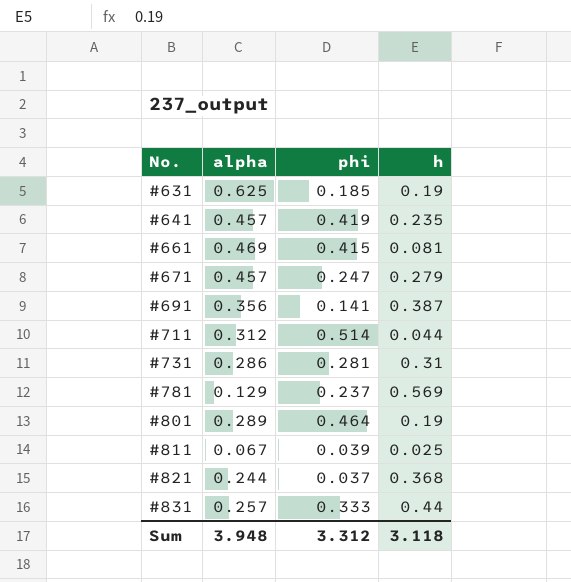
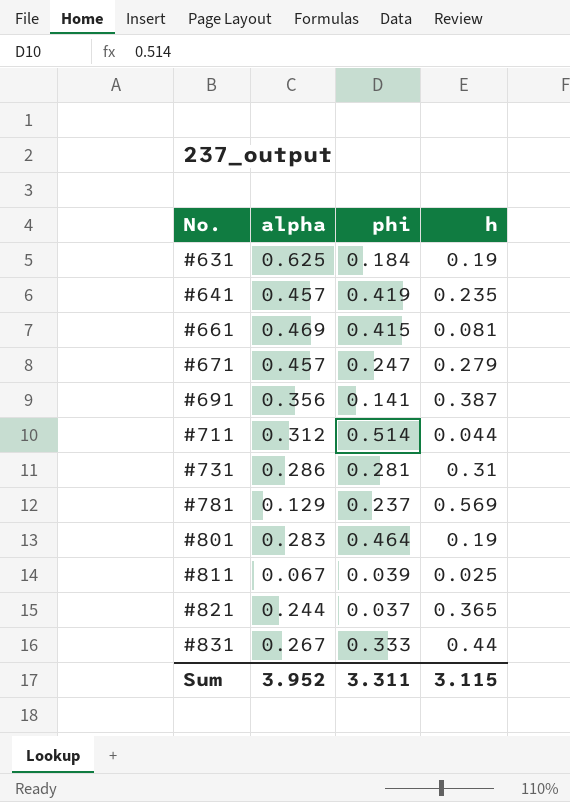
#631 | phi: 0.185 -> 0.184
#801 | alpha: 0.289 -> 0.283
#821 | h: 0.368 -> 0.365
#831 | alpha: 0.257 -> 0.267
Sum | alpha: 3.948 -> 3.952
Sum | phi: 3.312 -> 3.311
Sum | h: 3.118 -> 3.115

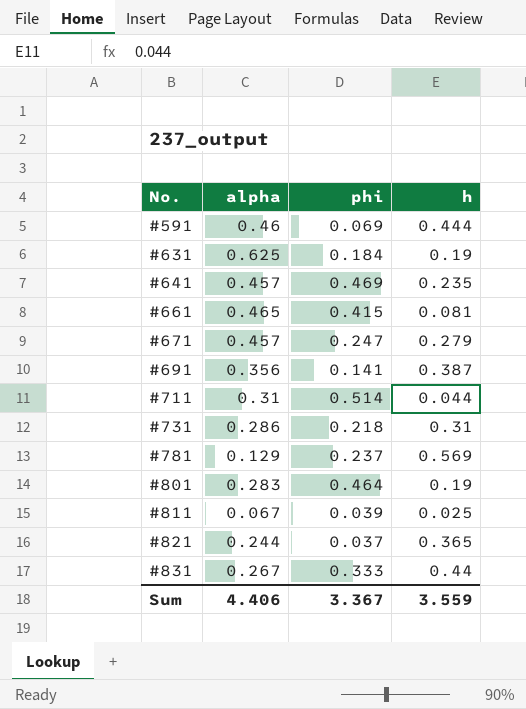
row #591: none -> 0.46 | 0.069 | 0.444
#641 | phi: 0.419 -> 0.469
#661 | alpha: 0.469 -> 0.465
#711 | alpha: 0.312 -> 0.31
#731 | phi: 0.281 -> 0.218
Sum | alpha: 3.952 -> 4.406
Sum | phi: 3.311 -> 3.367
Sum | h: 3.115 -> 3.559

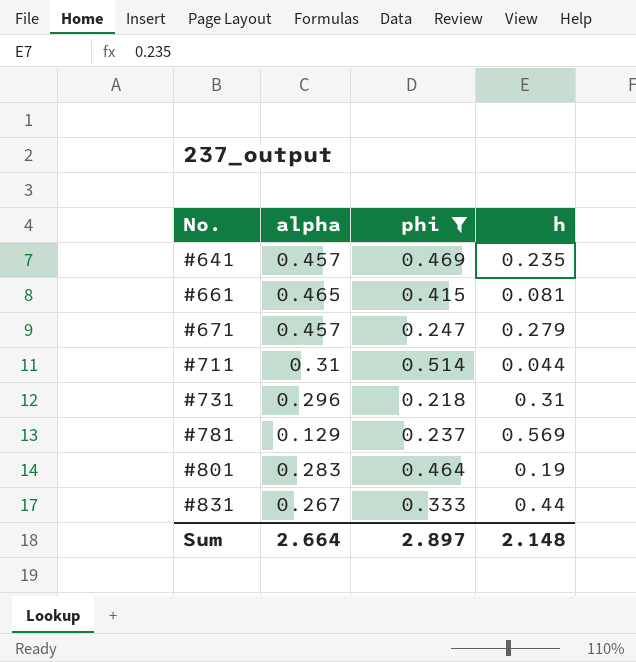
filter: none -> phi >= 0.218
#731 | alpha: 0.286 -> 0.296
Sum | alpha: 4.406 -> 2.664
Sum | phi: 3.367 -> 2.897
Sum | h: 3.559 -> 2.148

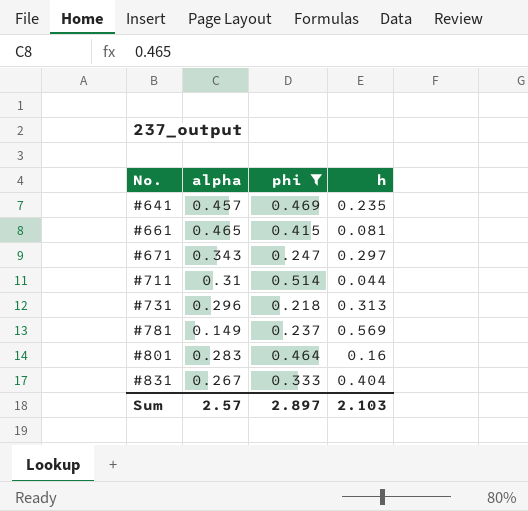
#671 | alpha: 0.457 -> 0.343
#671 | h: 0.279 -> 0.297
#731 | h: 0.31 -> 0.313
#781 | alpha: 0.129 -> 0.149
#801 | h: 0.19 -> 0.16
#831 | h: 0.44 -> 0.404
Sum | alpha: 2.664 -> 2.57
Sum | h: 2.148 -> 2.103

